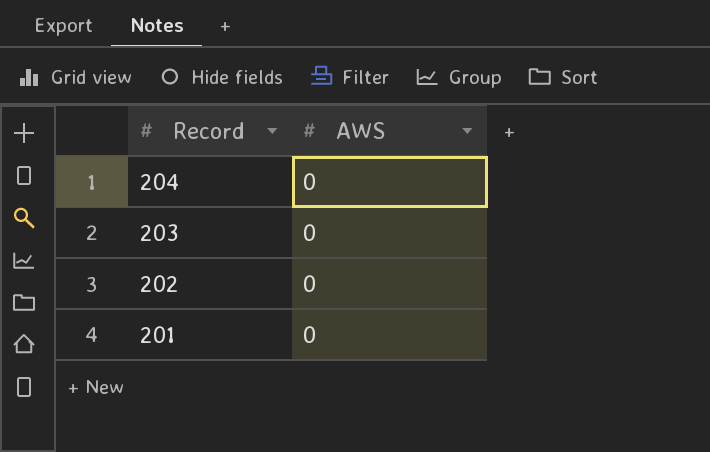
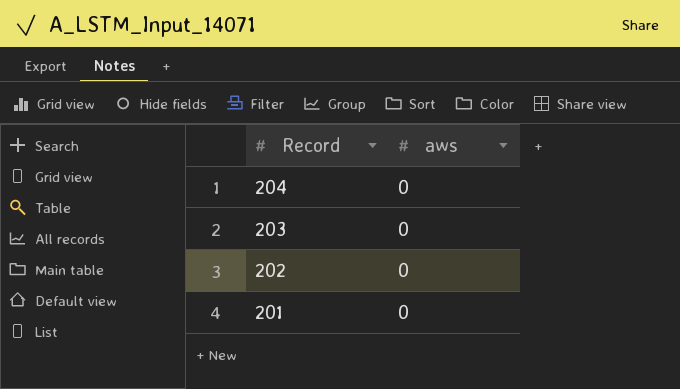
column name: AWS -> aws

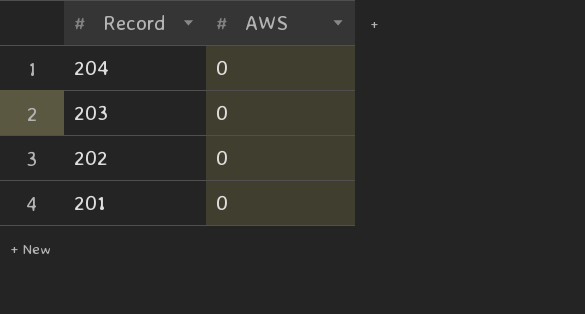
column name: aws -> AWS

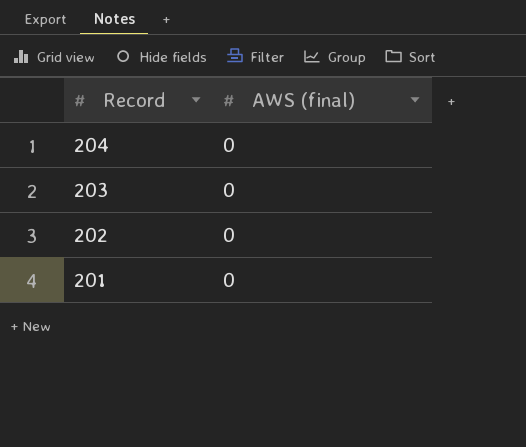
column name: AWS -> AWS (final)

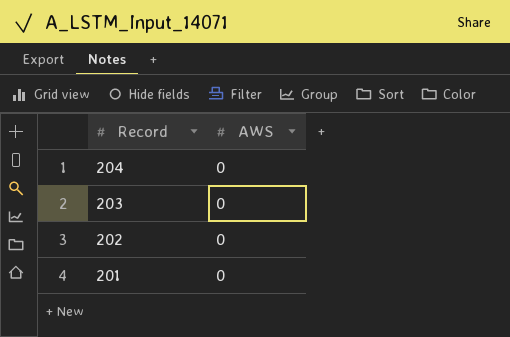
column name: AWS (final) -> AWS

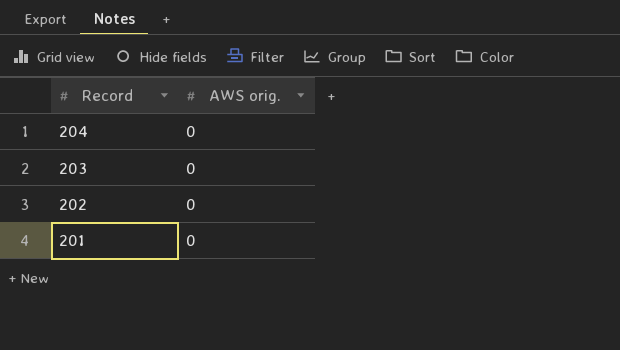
column name: AWS -> AWS orig.

